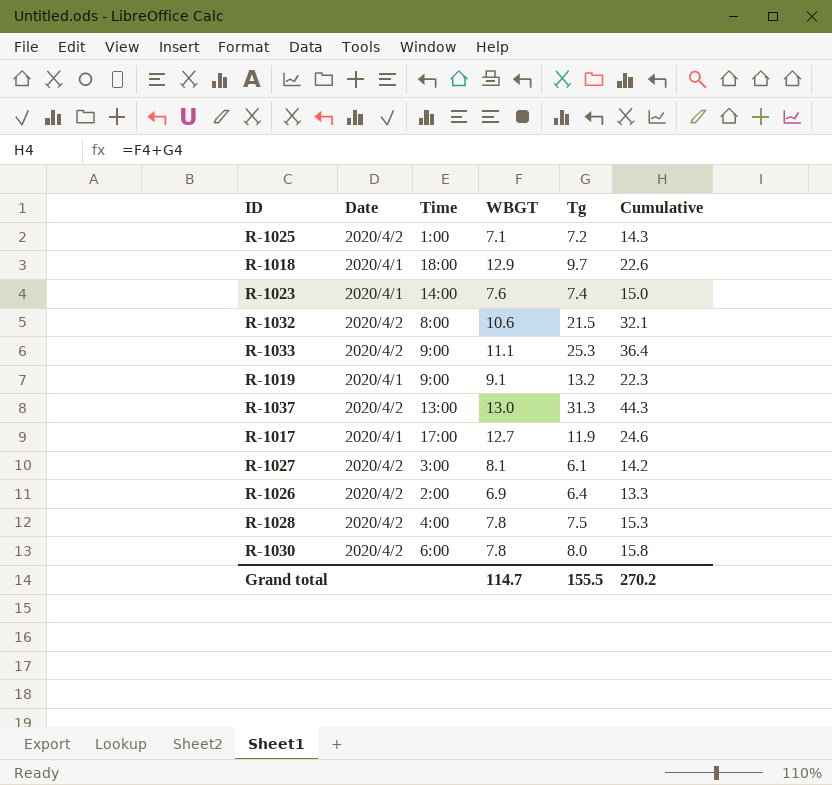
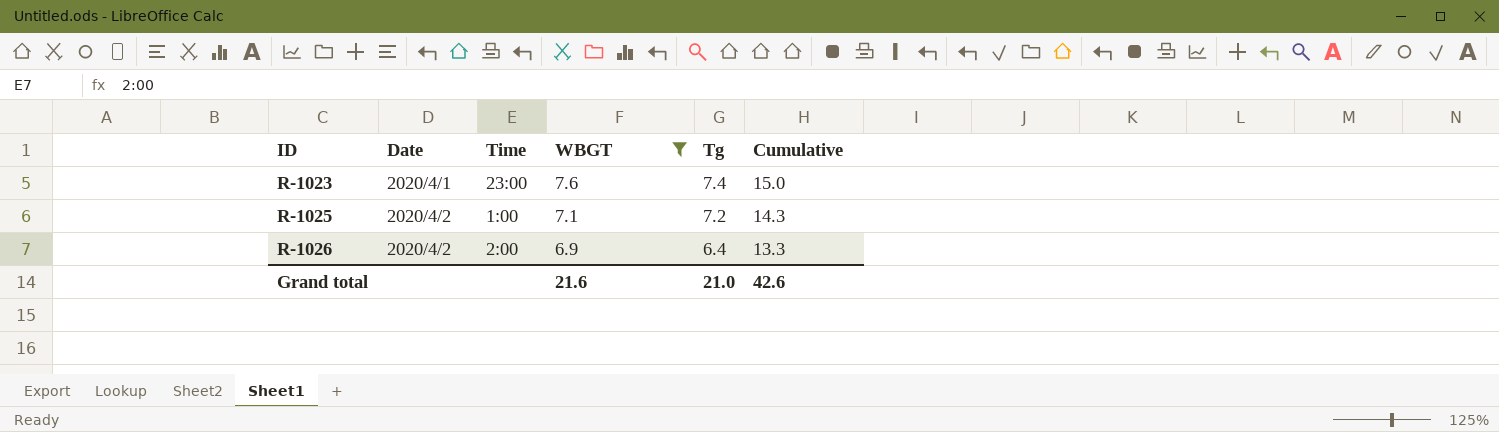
filter: none -> WBGT <= 7.6
row order: none -> ID ascending
R-1023 | Time: 14:00 -> 23:00
Grand total | WBGT: 114.7 -> 21.6
Grand total | Tg: 155.5 -> 21.0
Grand total | Cumulative: 270.2 -> 42.6

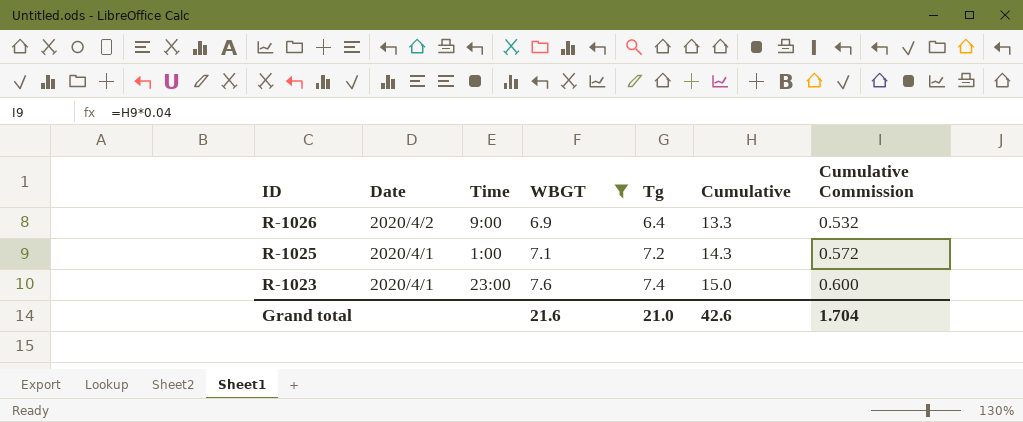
row order: ID ascending -> ID descending
column Cumulative Commission | formula: none -> [Cumulative] * 0.04
R-1026 | Time: 2:00 -> 9:00
R-1025 | Date: 2020/4/2 -> 2020/4/1

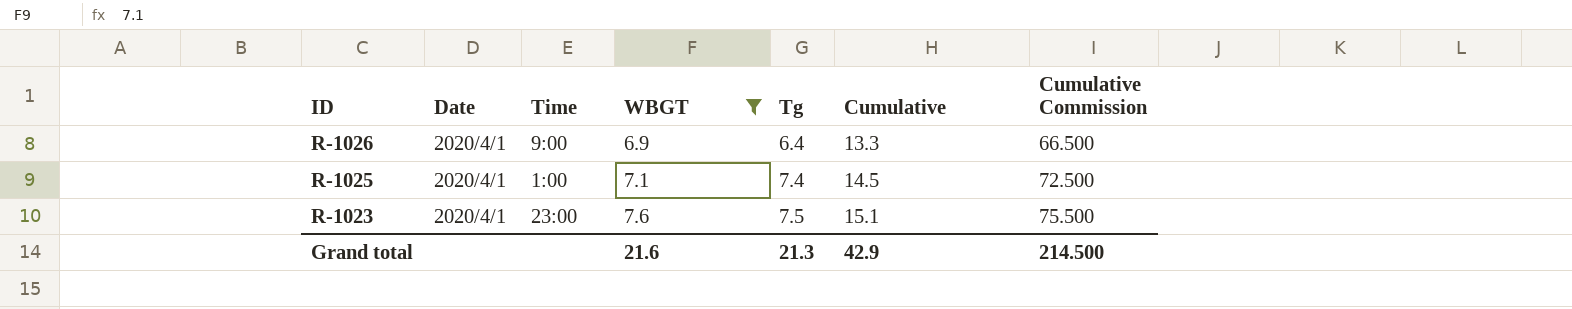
column Cumulative Commission | formula: [Cumulative] * 0.04 -> [Cumulative] * 5
R-1026 | Date: 2020/4/2 -> 2020/4/1
R-1025 | Tg: 7.2 -> 7.4
R-1025 | Cumulative: 14.3 -> 14.5
R-1023 | Tg: 7.4 -> 7.5
R-1023 | Cumulative: 15.0 -> 15.1
Grand total | Tg: 21.0 -> 21.3
Grand total | Cumulative: 42.6 -> 42.9
Grand total | Cumulative Commission: 1.704 -> 214.500

